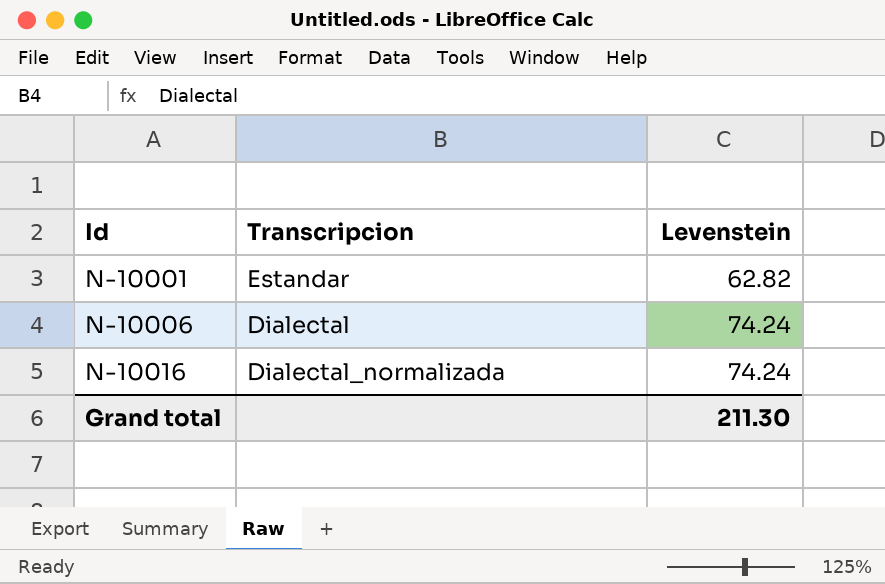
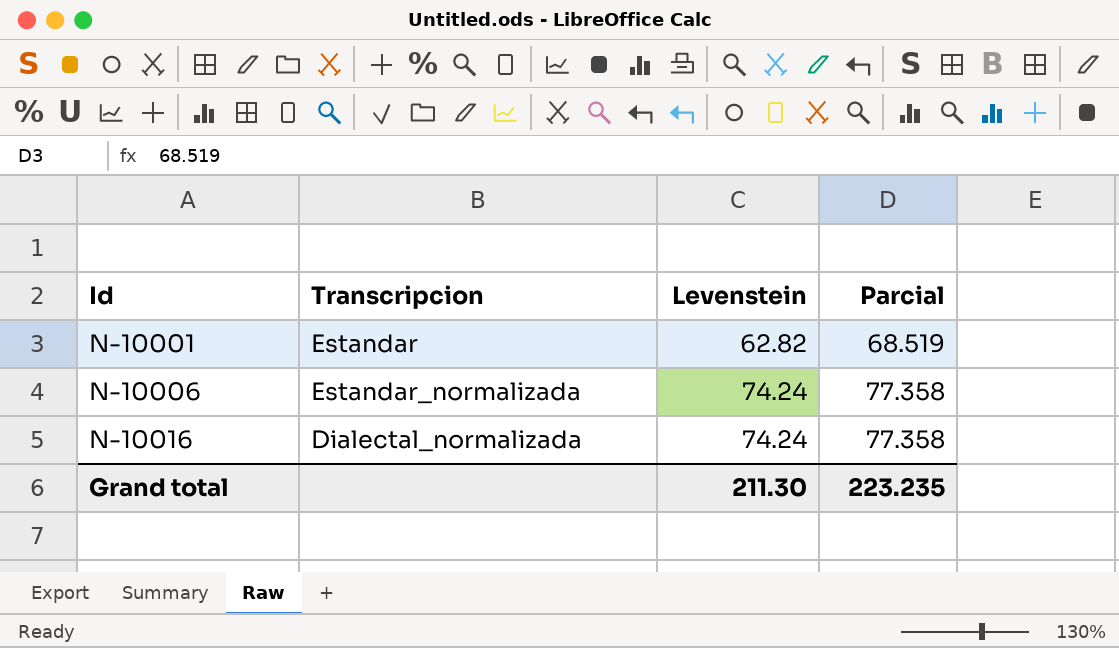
column Parcial | position: none -> 4
N-10006 | Transcripcion: Dialectal -> Estandar_normalizada

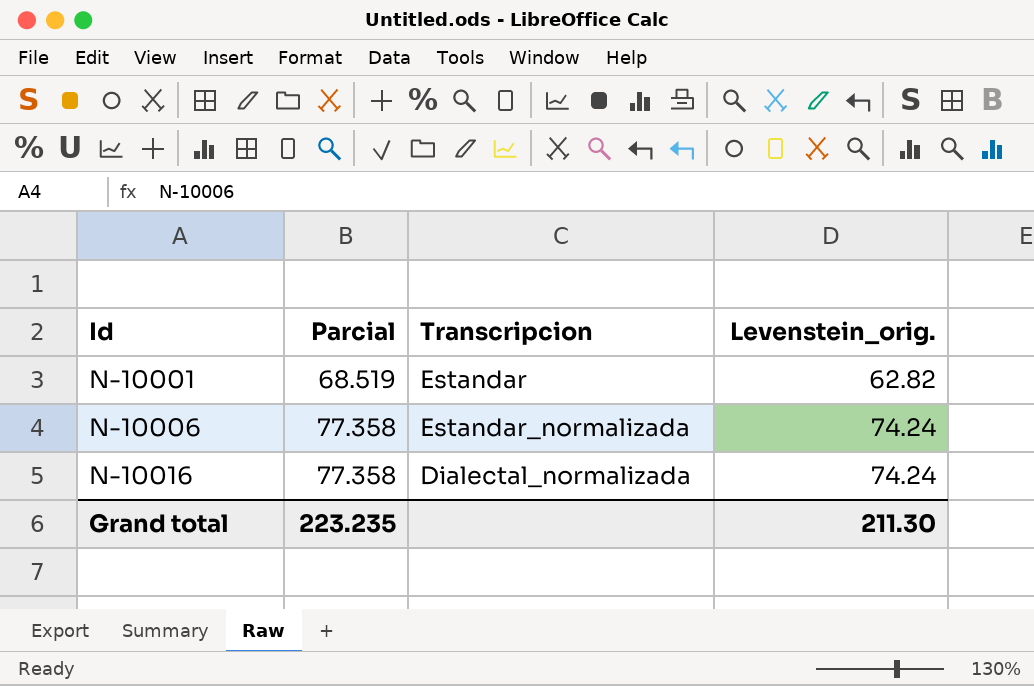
column Parcial | position: 4 -> 2
column name: Levenstein -> Levenstein_orig.

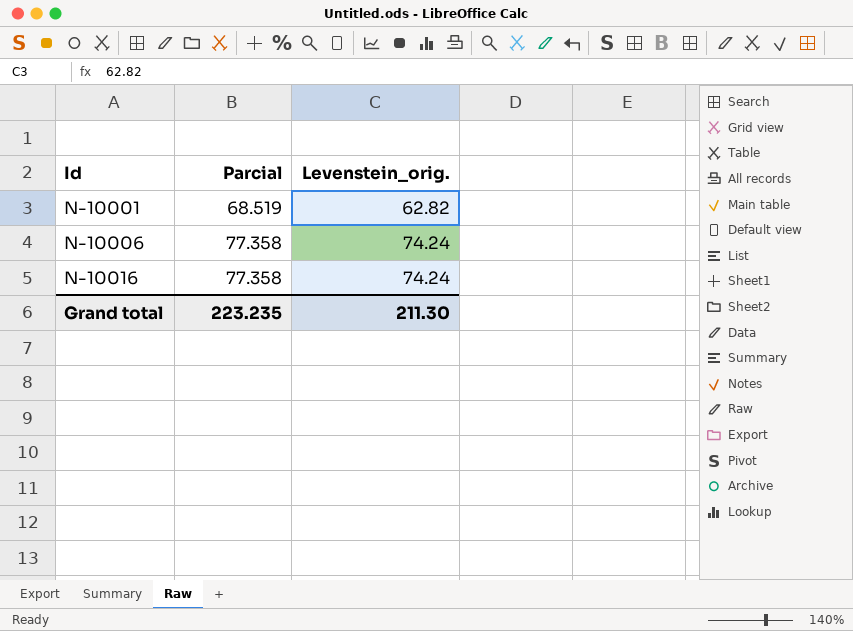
column Transcripcion | position: 3 -> none

